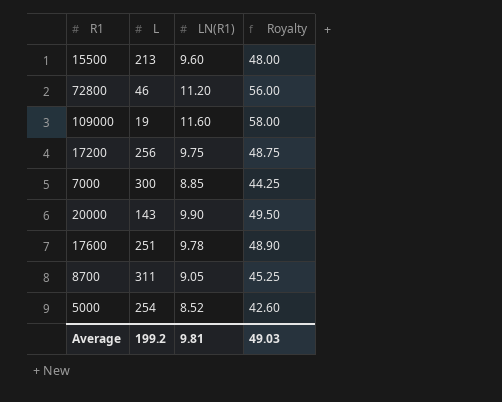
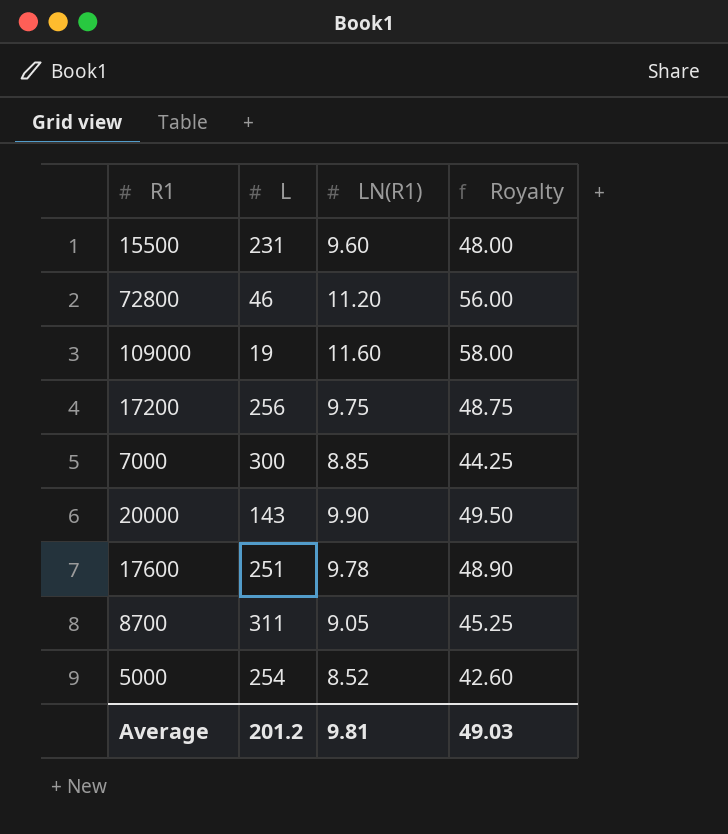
15500 | L: 213 -> 231
Average | L: 199.2 -> 201.2

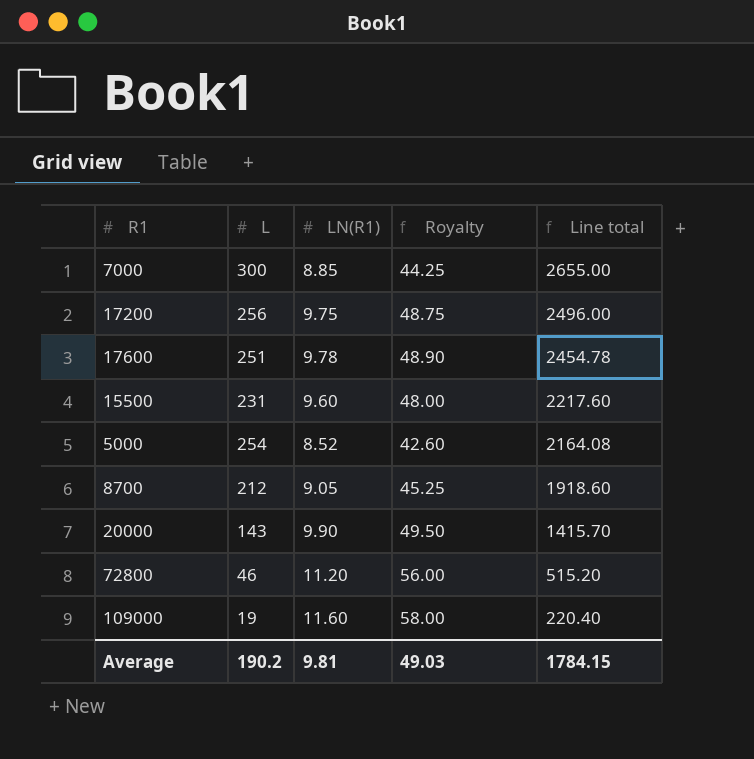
row order: none -> Line total descending
column Line total | formula: none -> [L] * [LN(R1)]
8700 | L: 311 -> 212
Average | L: 201.2 -> 190.2

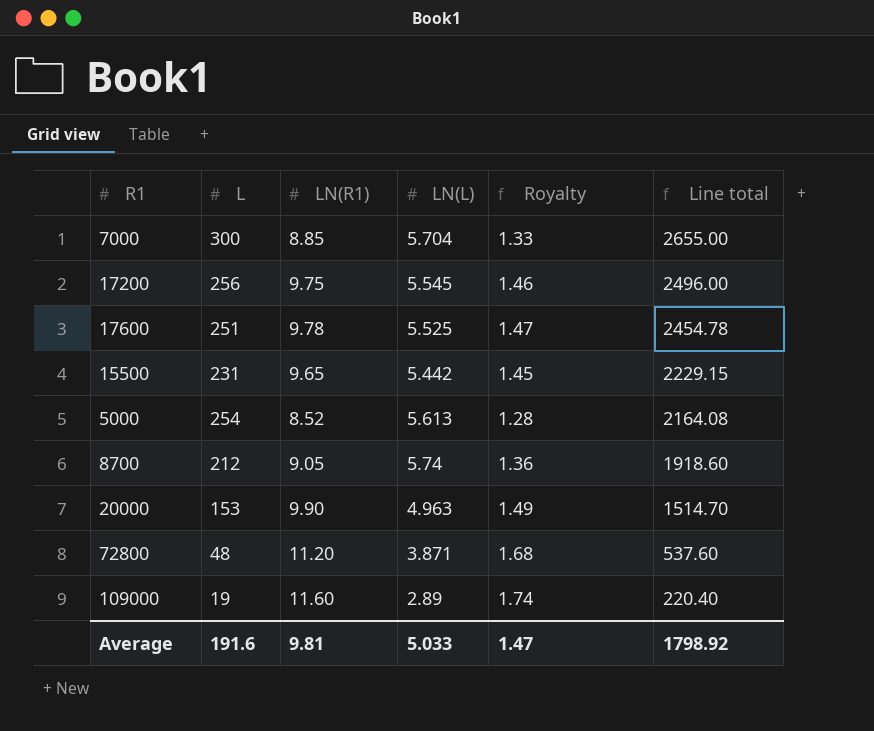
column LN(L) | position: none -> 4
column Royalty | formula: [LN(R1)] * 5 -> [LN(R1)] * 0.15
15500 | LN(R1): 9.60 -> 9.65
15500 | Line total: 2217.60 -> 2229.15
20000 | L: 143 -> 153
20000 | Line total: 1415.70 -> 1514.70
72800 | L: 46 -> 48
72800 | Line total: 515.20 -> 537.60
Average | L: 190.2 -> 191.6
Average | Royalty: 49.03 -> 1.47
Average | Line total: 1784.15 -> 1798.92

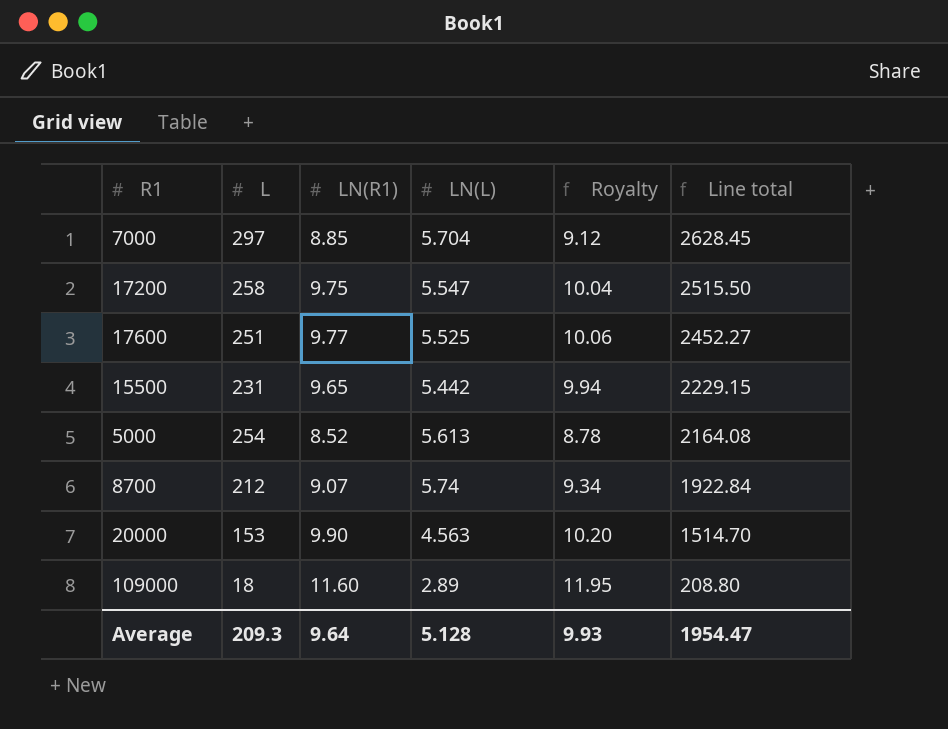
column Royalty | formula: [LN(R1)] * 0.15 -> [LN(R1)] * 1.03
row 72800: 48 | 11.20 | 3.871 | 1.68 | 537.60 -> none
7000 | L: 300 -> 297
7000 | Line total: 2655.00 -> 2628.45
17200 | L: 256 -> 258
17200 | LN(L): 5.545 -> 5.547
17200 | Line total: 2496.00 -> 2515.50
17600 | LN(R1): 9.78 -> 9.77
17600 | Line total: 2454.78 -> 2452.27
8700 | LN(R1): 9.05 -> 9.07
8700 | Line total: 1918.60 -> 1922.84
20000 | LN(L): 4.963 -> 4.563
109000 | L: 19 -> 18
109000 | Line total: 220.40 -> 208.80
Average | L: 191.6 -> 209.3
Average | LN(R1): 9.81 -> 9.64
Average | LN(L): 5.033 -> 5.128
Average | Royalty: 1.47 -> 9.93
Average | Line total: 1798.92 -> 1954.47

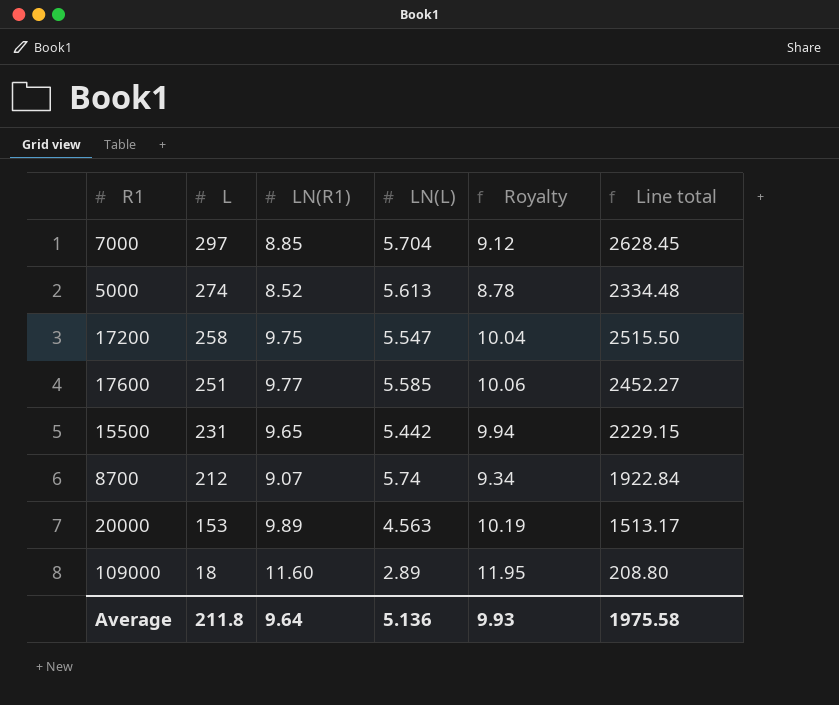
row order: Line total descending -> L descending
5000 | L: 254 -> 274
5000 | Line total: 2164.08 -> 2334.48
17600 | LN(L): 5.525 -> 5.585
20000 | LN(R1): 9.90 -> 9.89
20000 | Royalty: 10.20 -> 10.19
20000 | Line total: 1514.70 -> 1513.17
Average | L: 209.3 -> 211.8
Average | LN(L): 5.128 -> 5.136
Average | Line total: 1954.47 -> 1975.58

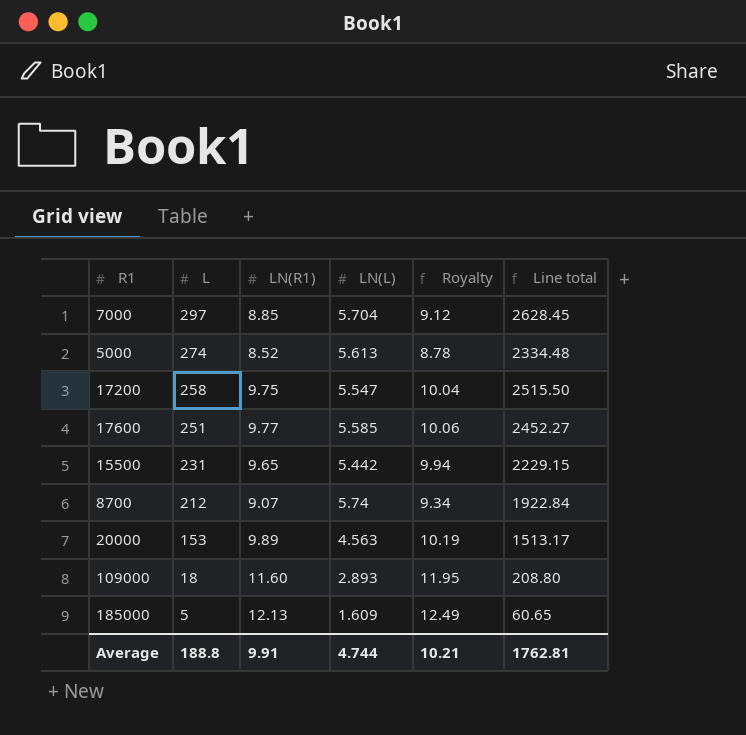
109000 | LN(L): 2.89 -> 2.893
row 185000: none -> 5 | 12.13 | 1.609 | 12.49 | 60.65
Average | L: 211.8 -> 188.8
Average | LN(R1): 9.64 -> 9.91
Average | LN(L): 5.136 -> 4.744
Average | Royalty: 9.93 -> 10.21
Average | Line total: 1975.58 -> 1762.81

